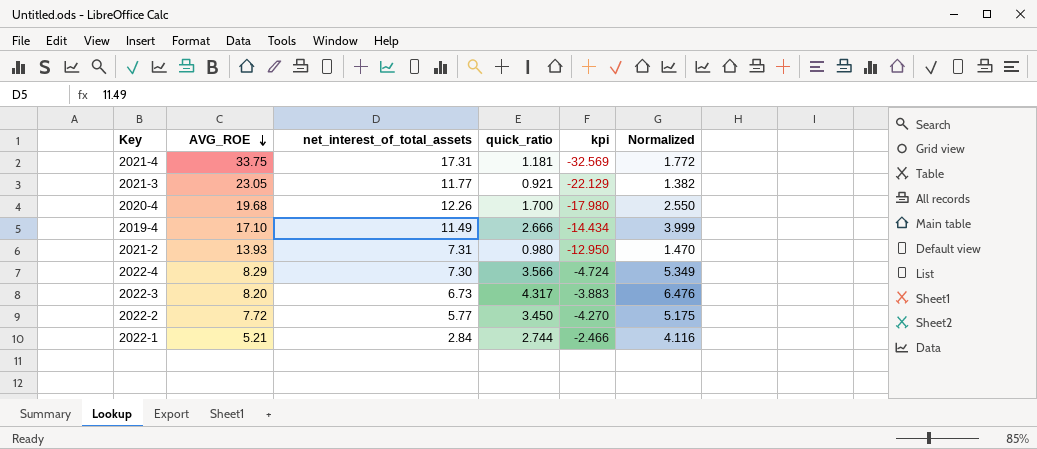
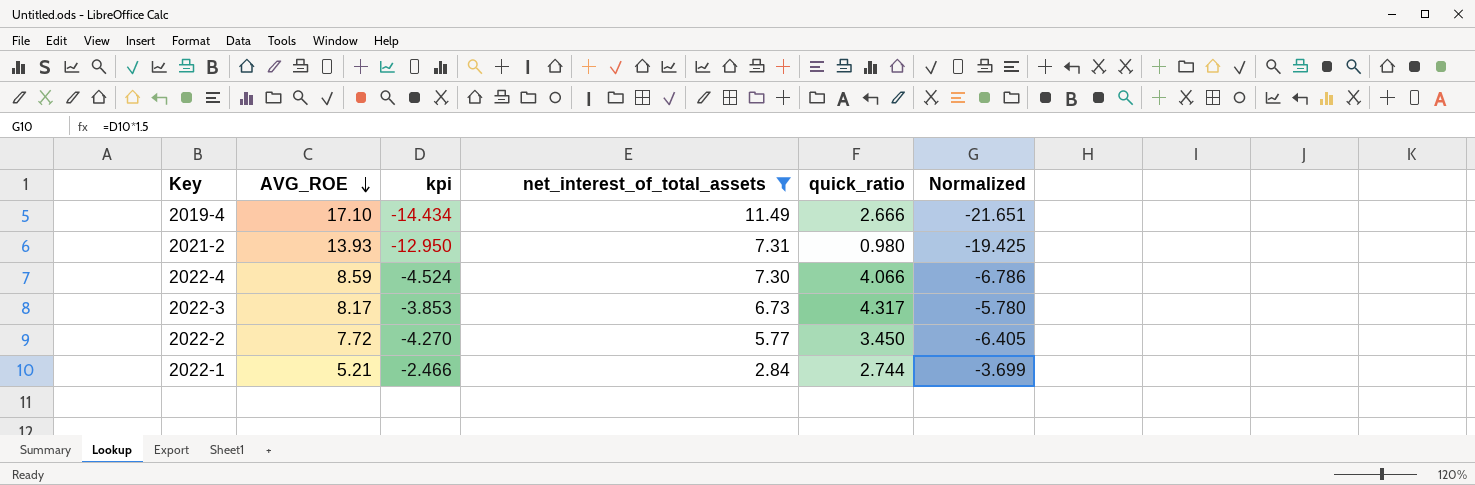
filter: none -> net_interest_of_total_assets <= 11.49
column kpi | position: 5 -> 3
column Normalized | formula: [quick_ratio] * 1.5 -> [kpi] * 1.5
2022-4 | AVG_ROE: 8.29 -> 8.59
2022-4 | kpi: -4.724 -> -4.524
2022-4 | quick_ratio: 3.566 -> 4.066
2022-3 | AVG_ROE: 8.20 -> 8.17
2022-3 | kpi: -3.883 -> -3.853

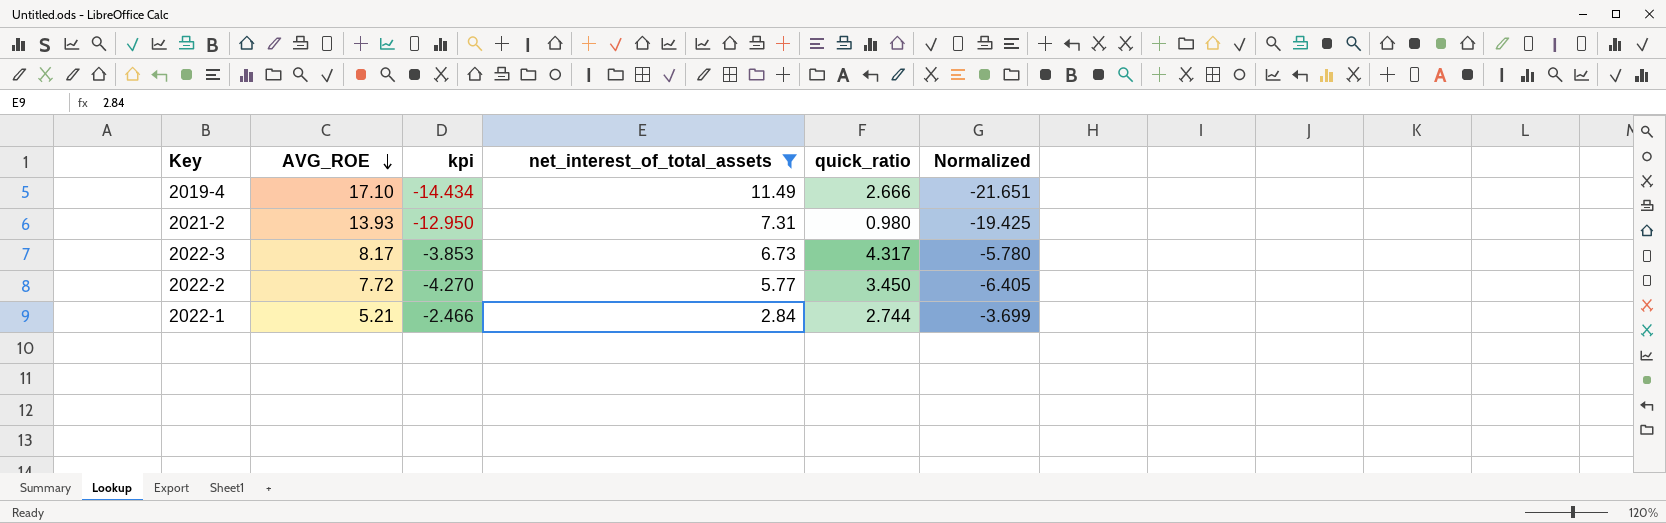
row 2022-4: 8.59 | -4.524 | 7.30 | 4.066 | -6.786 -> none

